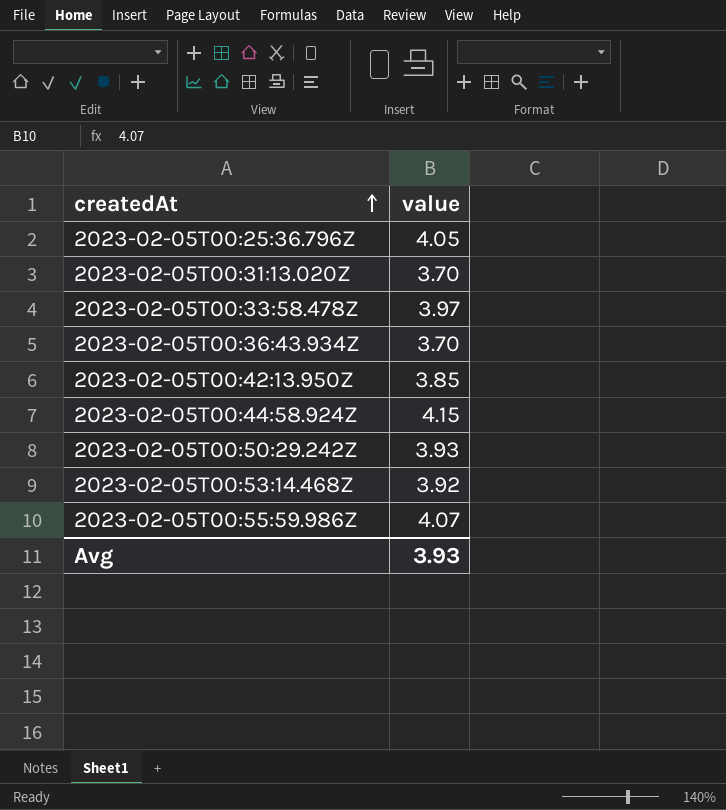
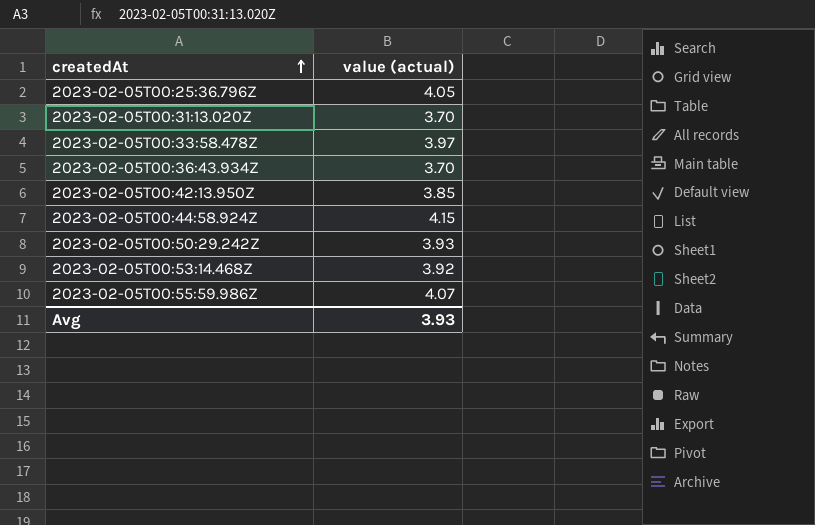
column name: value -> value (actual)

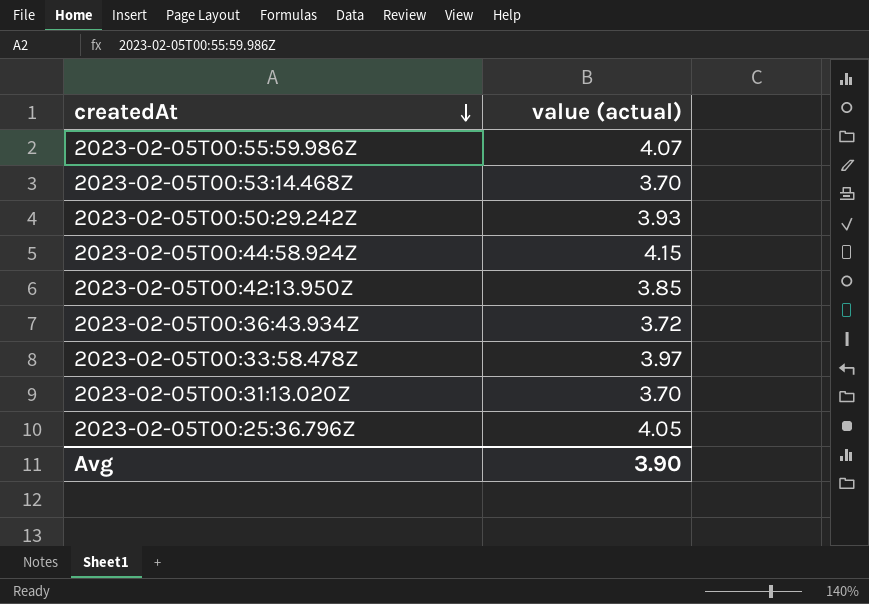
row order: createdAt ascending -> createdAt descending
2023-02-05T00:53:14.468Z | value (actual): 3.92 -> 3.70
2023-02-05T00:36:43.934Z | value (actual): 3.70 -> 3.72
Avg | value (actual): 3.93 -> 3.90

